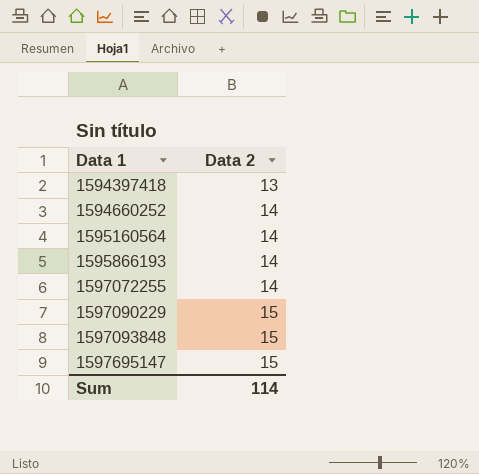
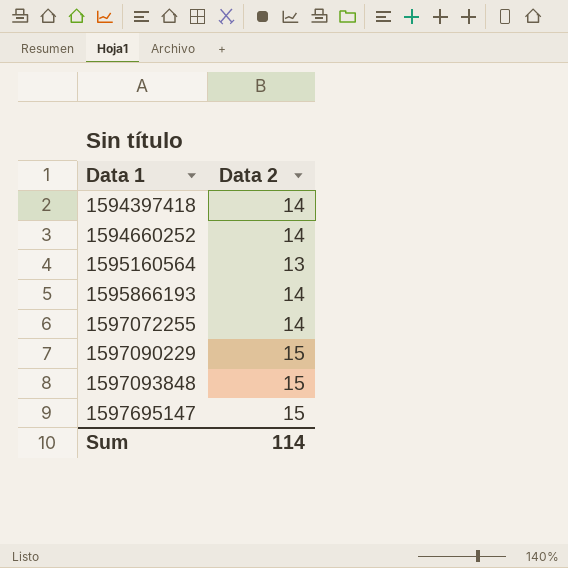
1594397418 | Data 2: 13 -> 14
1595160564 | Data 2: 14 -> 13

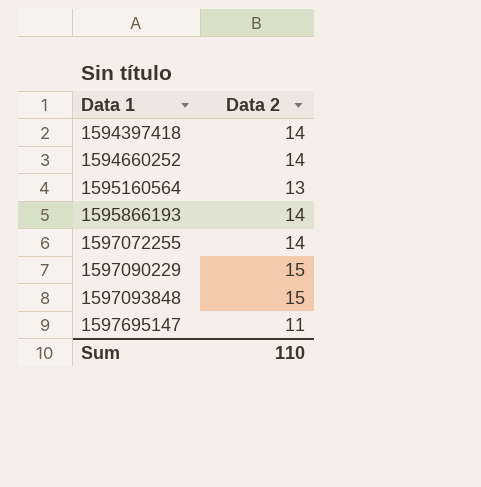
1597695147 | Data 2: 15 -> 11
Sum | Data 2: 114 -> 110

